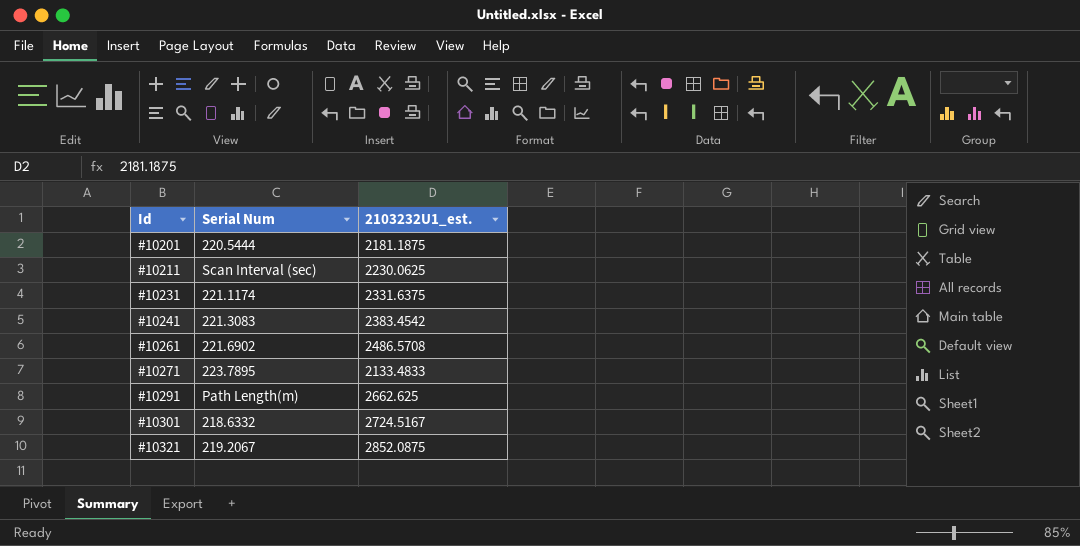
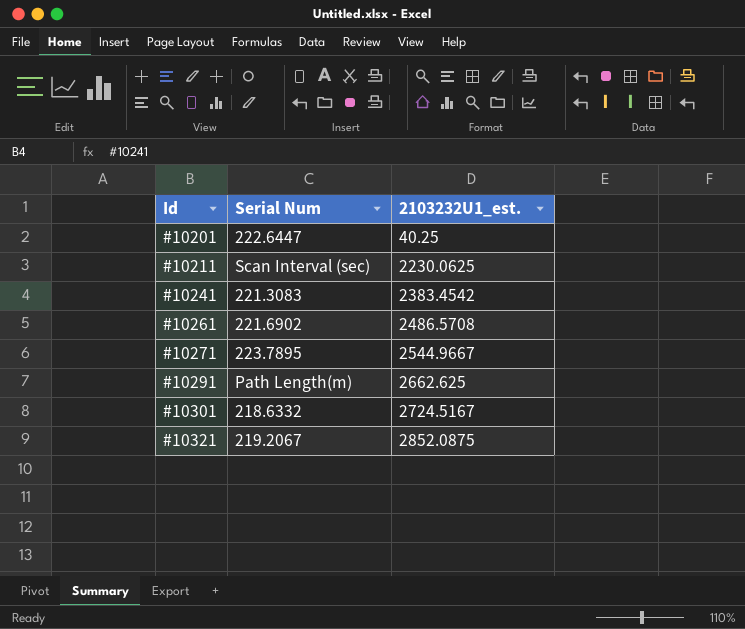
row #10231: 221.1174 | 2331.6375 -> none
#10201 | Serial Num: 220.5444 -> 222.6447
#10201 | 2103232U1_est.: 2181.1875 -> 40.25
#10271 | 2103232U1_est.: 2133.4833 -> 2544.9667

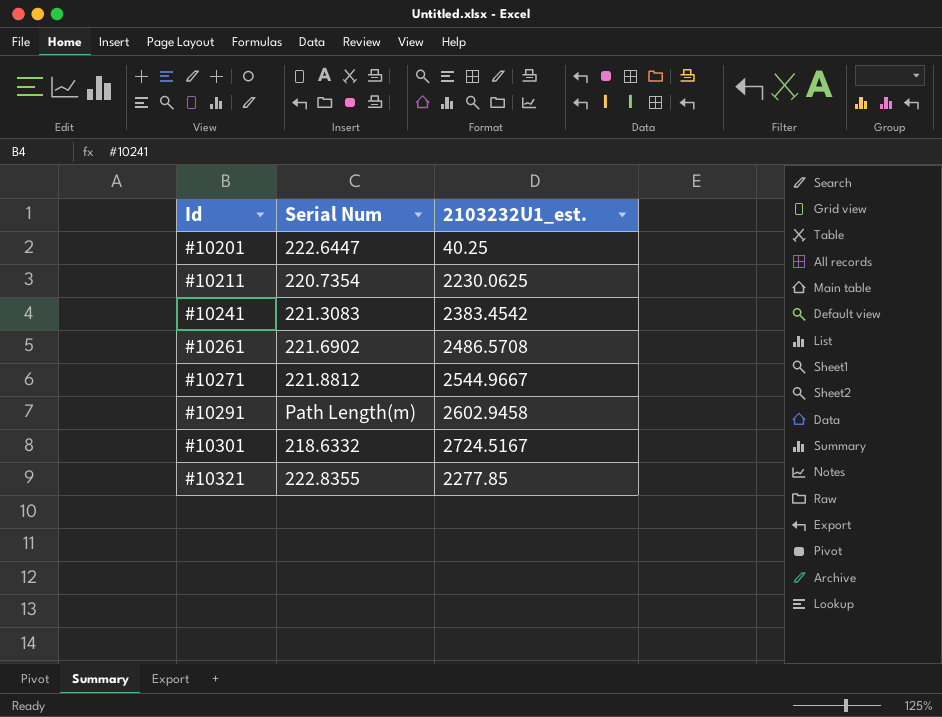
#10211 | Serial Num: Scan Interval (sec) -> 220.7354
#10271 | Serial Num: 223.7895 -> 221.8812
#10291 | 2103232U1_est.: 2662.625 -> 2602.9458
#10321 | Serial Num: 219.2067 -> 222.8355
#10321 | 2103232U1_est.: 2852.0875 -> 2277.85

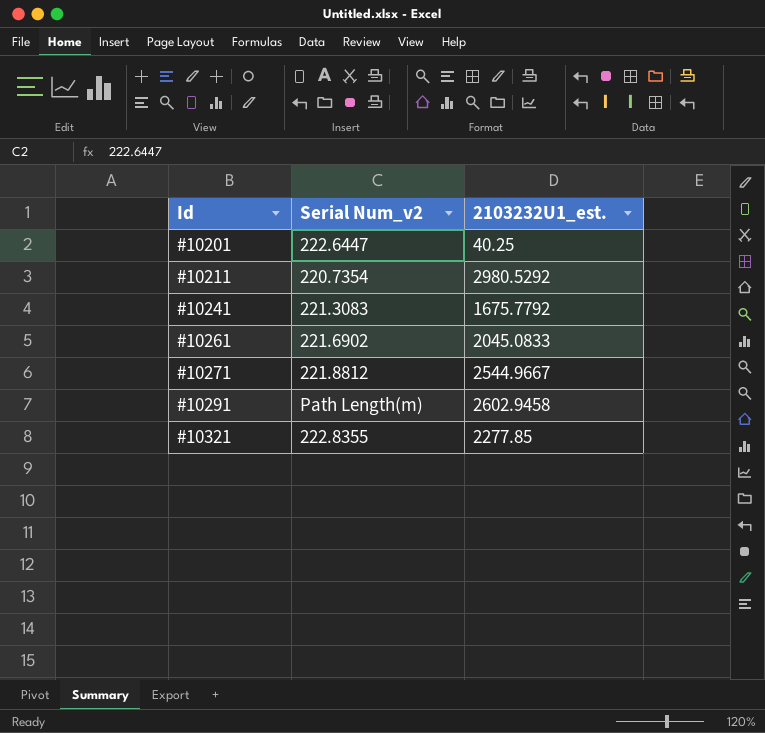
column name: Serial Num -> Serial Num_v2
row #10301: 218.6332 | 2724.5167 -> none
#10211 | 2103232U1_est.: 2230.0625 -> 2980.5292
#10241 | 2103232U1_est.: 2383.4542 -> 1675.7792
#10261 | 2103232U1_est.: 2486.5708 -> 2045.0833

